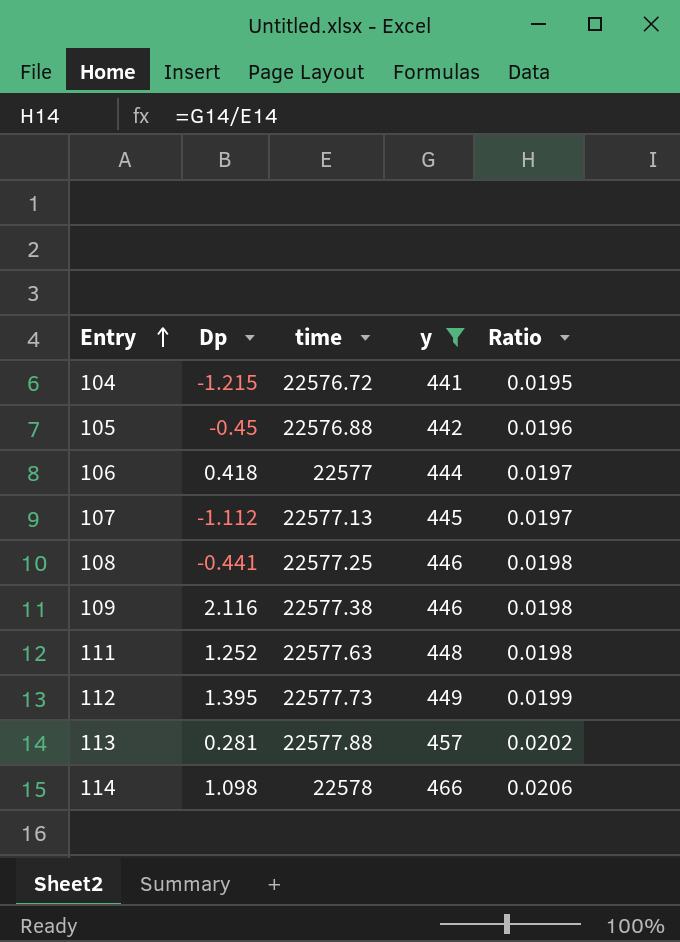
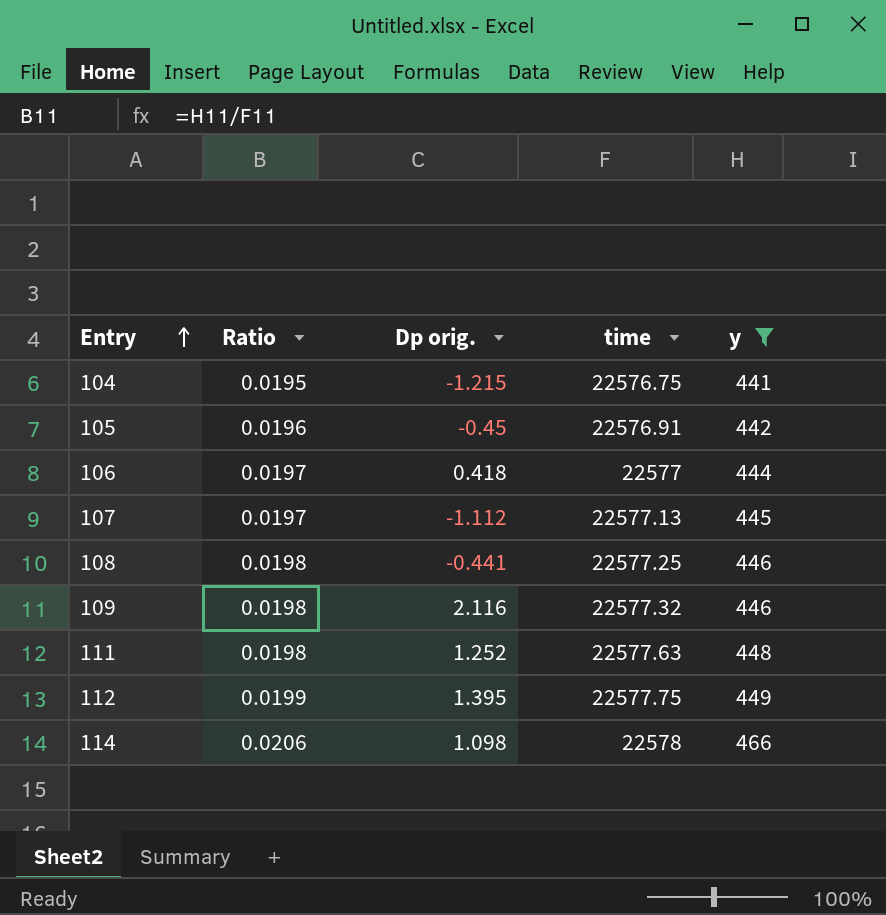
column Ratio | position: 5 -> 2
column name: Dp -> Dp orig.
row 113: 0.281 | 22577.88 | 457 | 0.0202 -> none
104 | time: 22576.72 -> 22576.75
105 | time: 22576.88 -> 22576.91
109 | time: 22577.38 -> 22577.32
112 | time: 22577.73 -> 22577.75

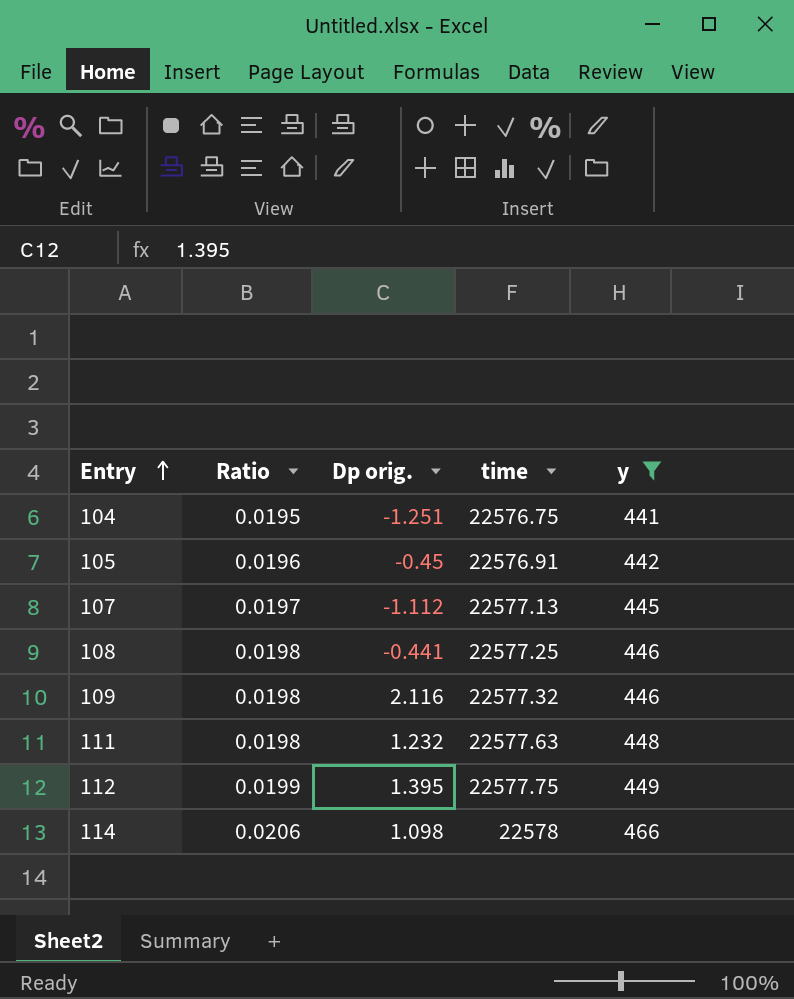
row 106: 0.0197 | 0.418 | 22577 | 444 -> none
104 | Dp orig.: -1.215 -> -1.251
111 | Dp orig.: 1.252 -> 1.232

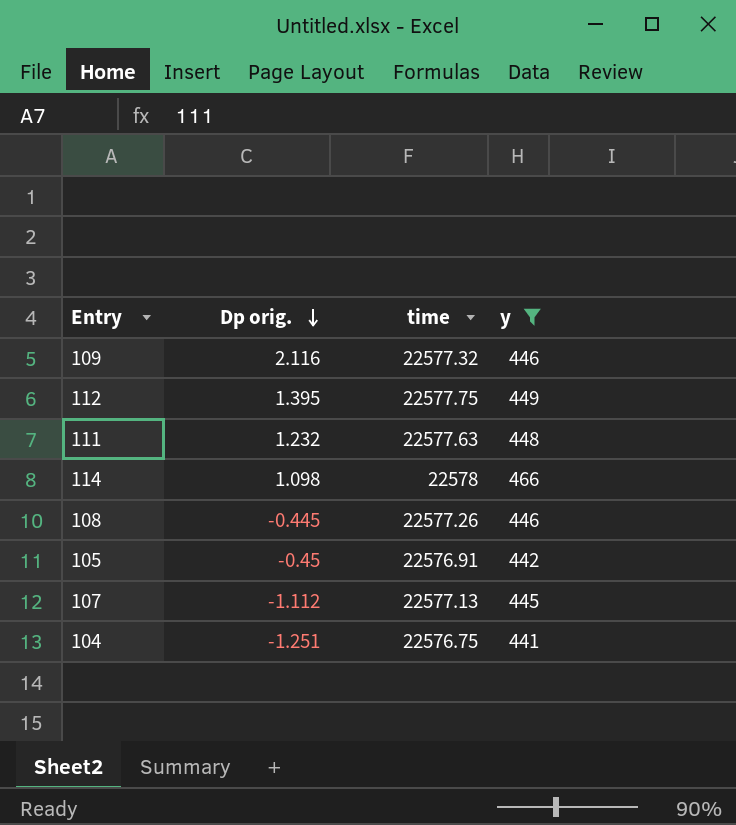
row order: Entry ascending -> Dp orig. descending
column Ratio | formula: [y] / [time] -> none
108 | Dp orig.: -0.441 -> -0.445
108 | time: 22577.25 -> 22577.26

